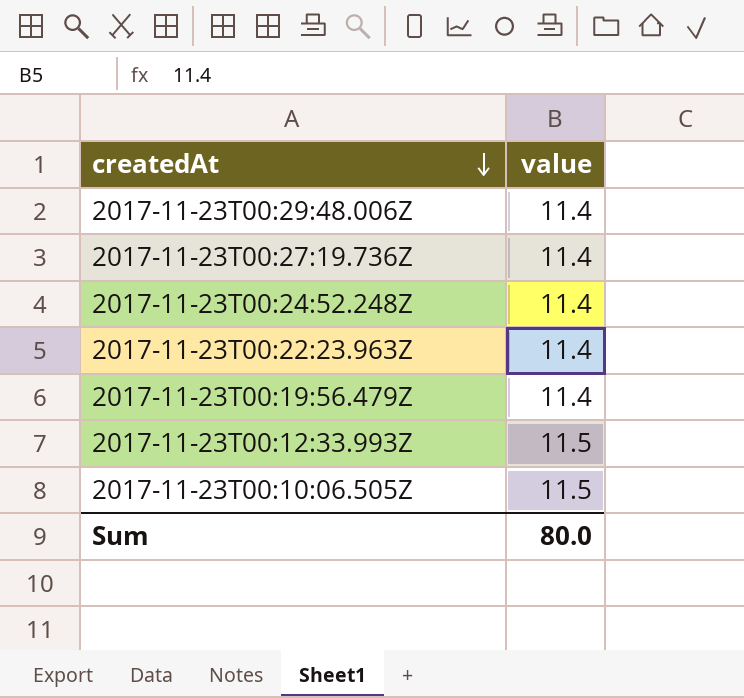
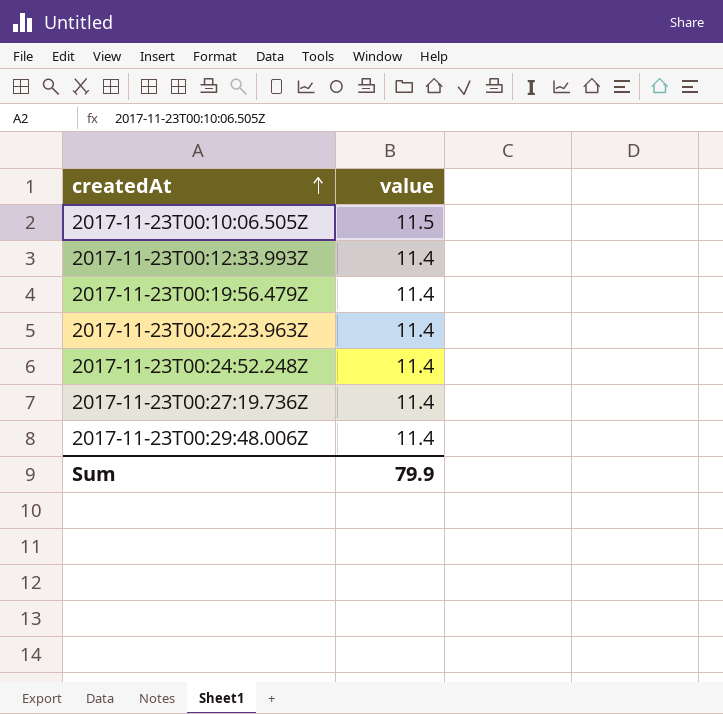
row order: createdAt descending -> createdAt ascending
2017-11-23T00:12:33.993Z | value: 11.5 -> 11.4
Sum | value: 80.0 -> 79.9

